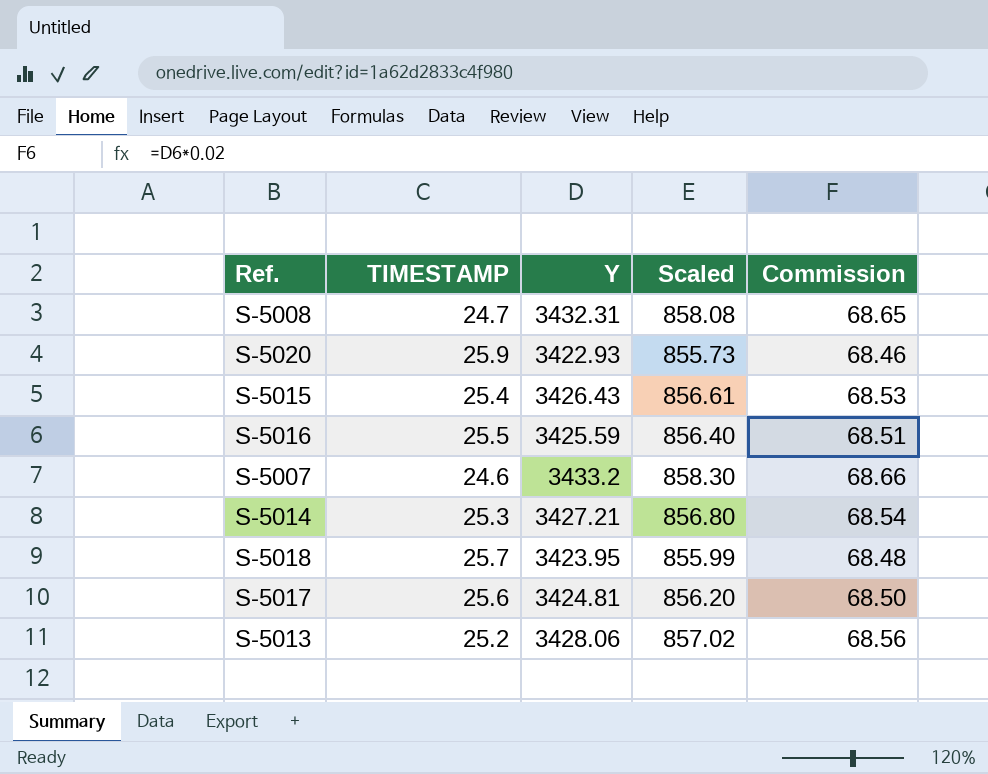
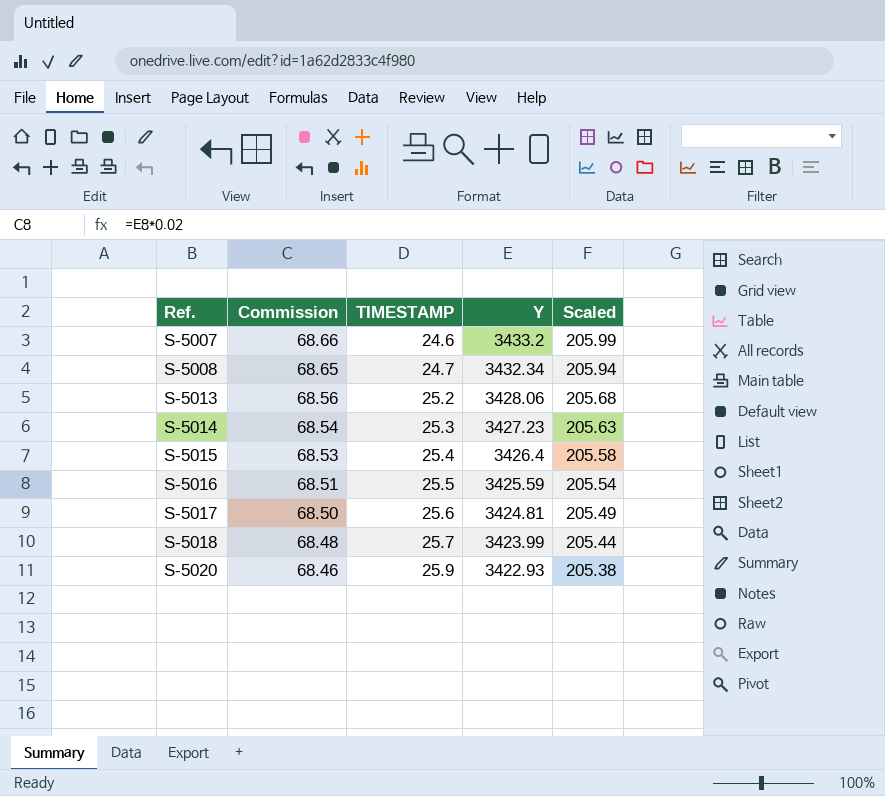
row order: none -> Ref. ascending
column Commission | position: 5 -> 2
column Scaled | formula: [Y] * 0.25 -> [Y] * 0.06
S-5008 | Y: 3432.31 -> 3432.34
S-5014 | Y: 3427.21 -> 3427.23
S-5015 | Y: 3426.43 -> 3426.4
S-5018 | Y: 3423.95 -> 3423.99

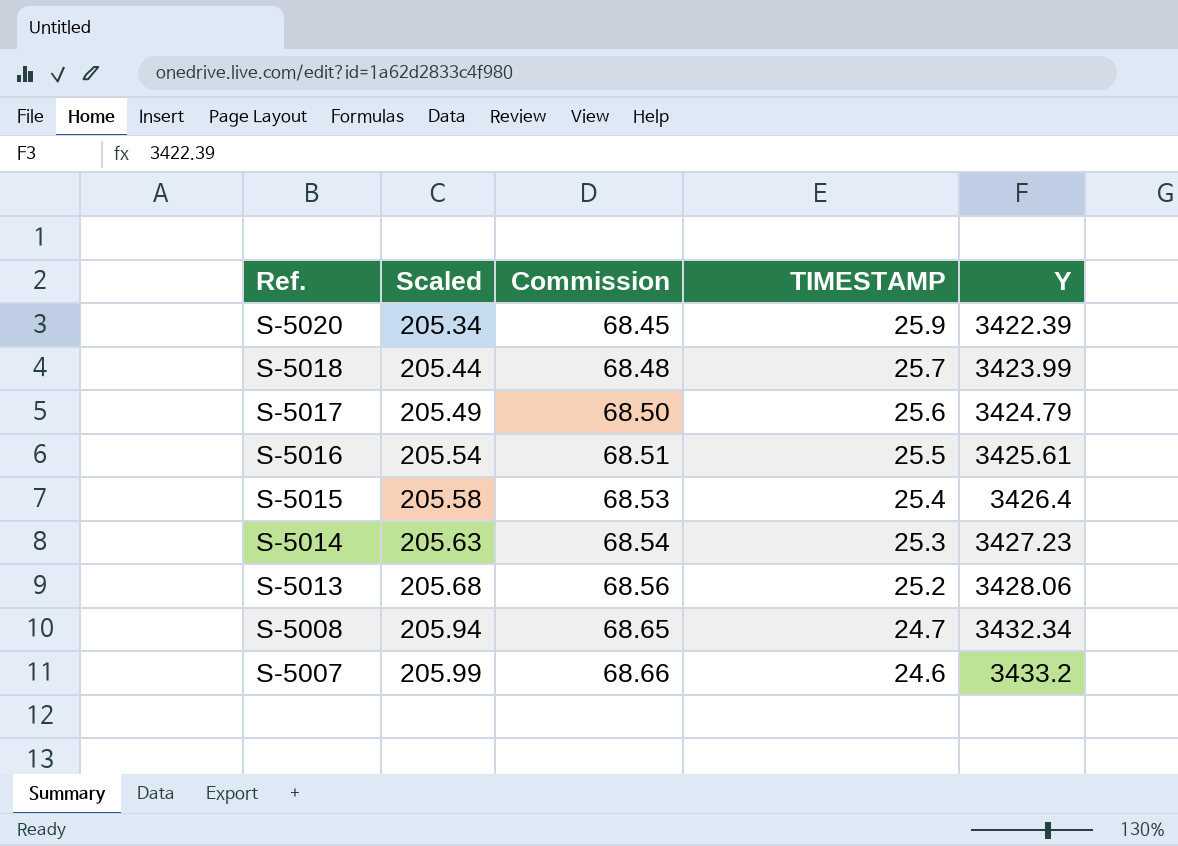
row order: Ref. ascending -> Ref. descending
column Scaled | position: 5 -> 2
S-5020 | Scaled: 205.38 -> 205.34
S-5020 | Commission: 68.46 -> 68.45
S-5020 | Y: 3422.93 -> 3422.39
S-5017 | Y: 3424.81 -> 3424.79
S-5016 | Y: 3425.59 -> 3425.61

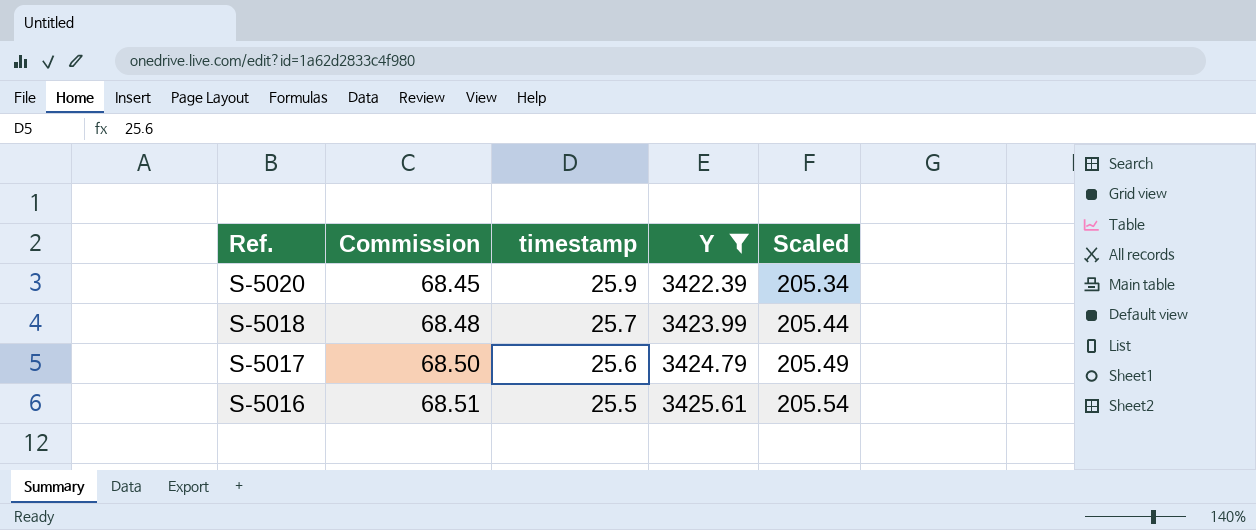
filter: none -> Y <= 3425.61
column name: TIMESTAMP -> timestamp
column Scaled | position: 2 -> 5

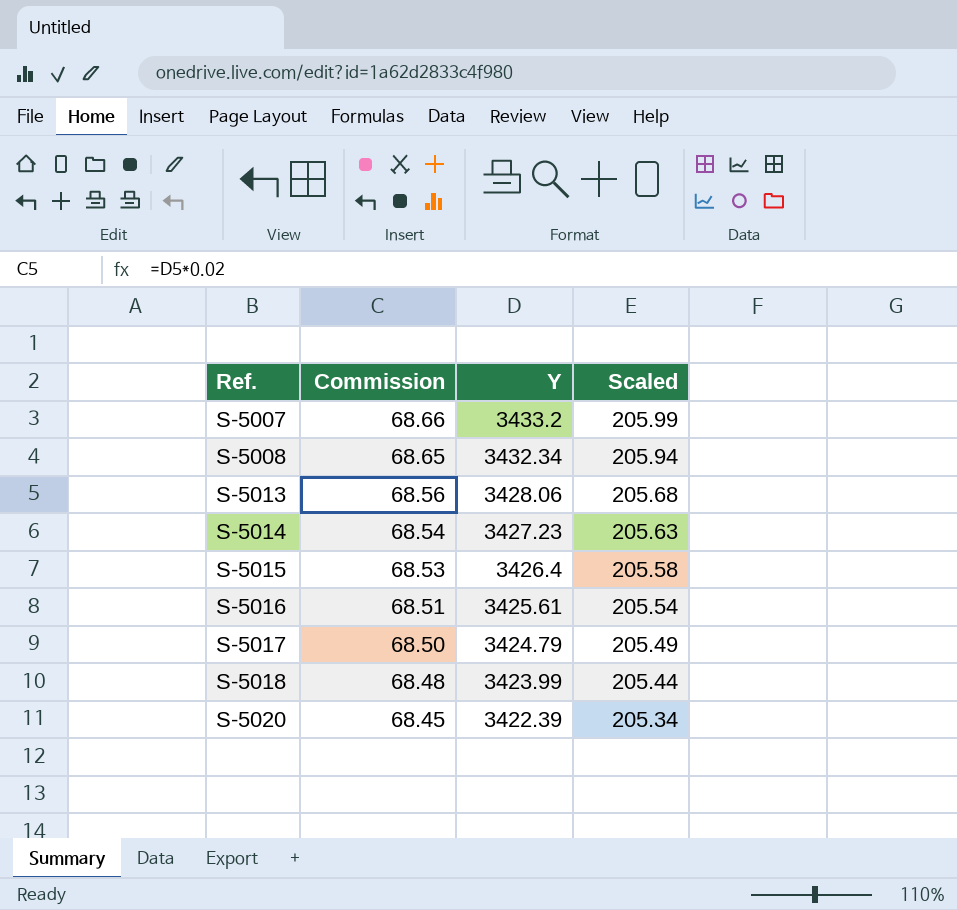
filter: Y <= 3425.61 -> none
row order: Ref. descending -> Ref. ascending
column timestamp | position: 3 -> none

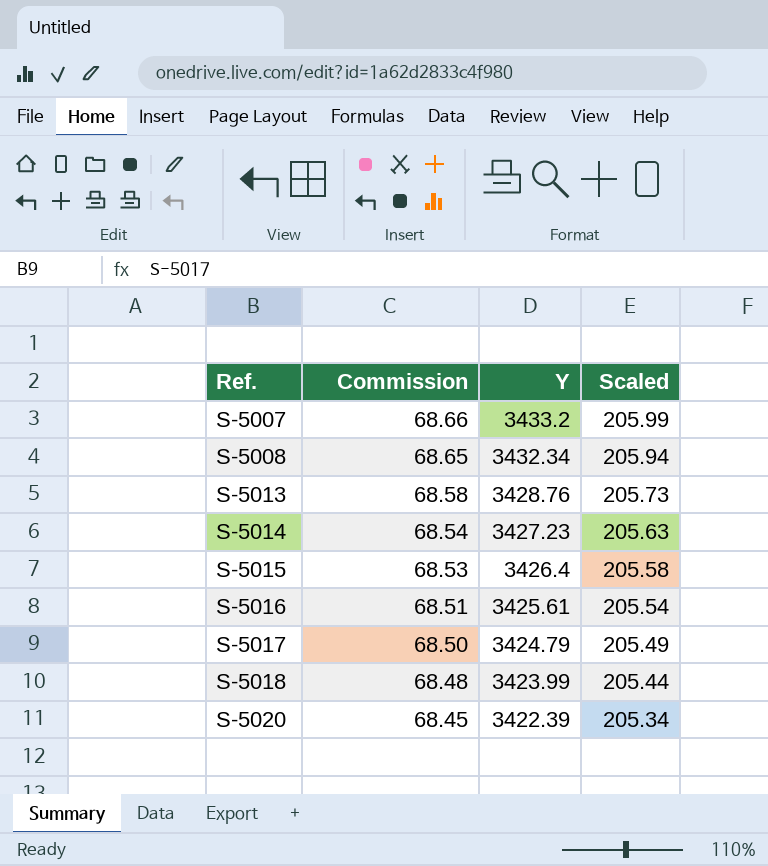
S-5013 | Commission: 68.56 -> 68.58
S-5013 | Y: 3428.06 -> 3428.76
S-5013 | Scaled: 205.68 -> 205.73

